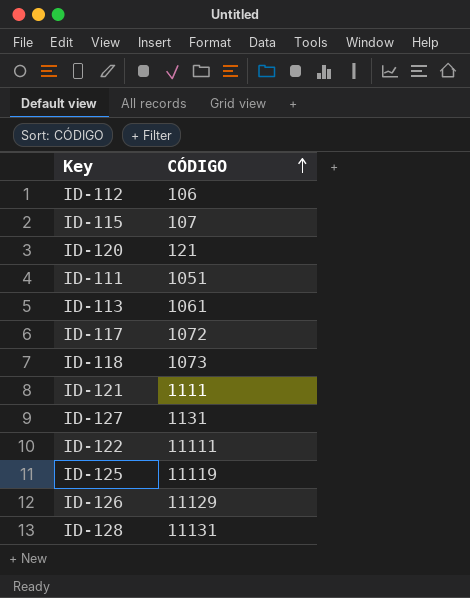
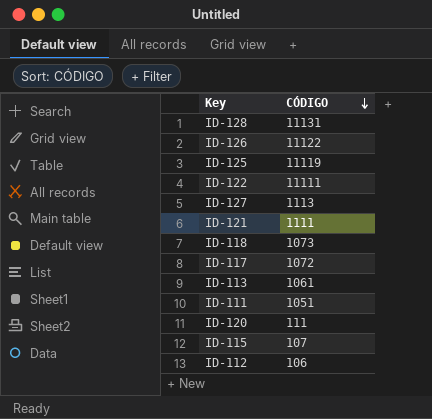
row order: CÓDIGO ascending -> CÓDIGO descending
ID-126 | CÓDIGO: 11129 -> 11122
ID-127 | CÓDIGO: 1131 -> 1113
ID-120 | CÓDIGO: 121 -> 111

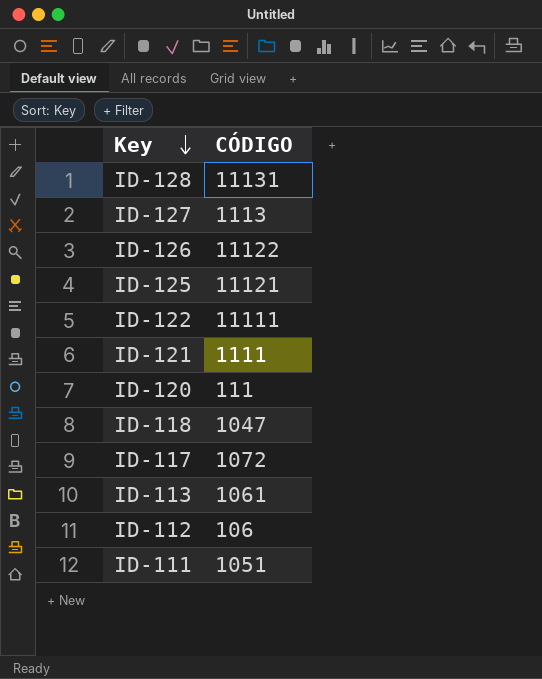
row order: CÓDIGO descending -> Key descending
row ID-115: 107 -> none
ID-125 | CÓDIGO: 11119 -> 11121
ID-118 | CÓDIGO: 1073 -> 1047

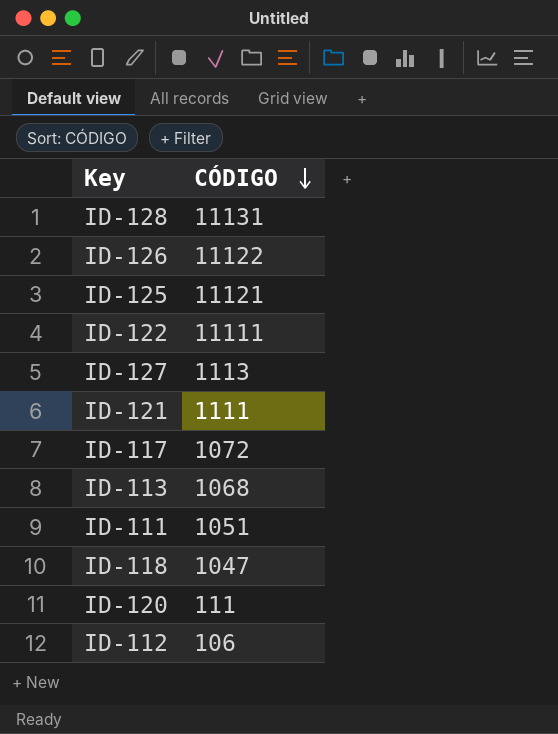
row order: Key descending -> CÓDIGO descending
ID-113 | CÓDIGO: 1061 -> 1068

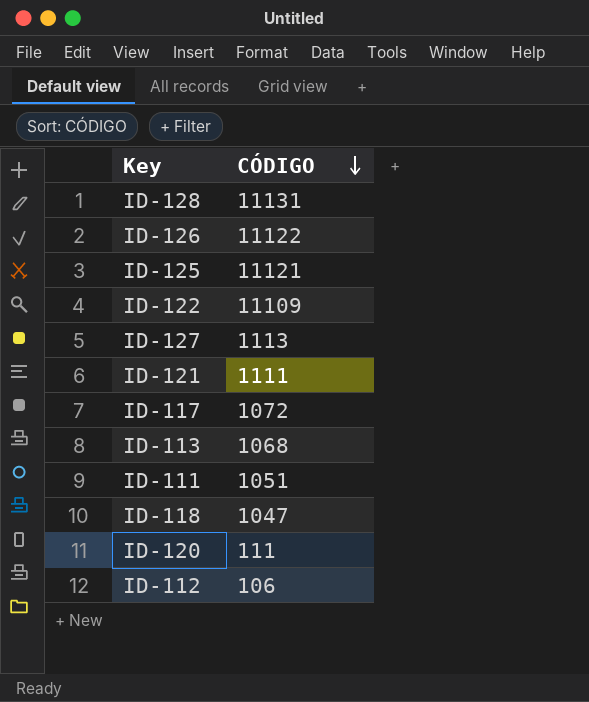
ID-122 | CÓDIGO: 11111 -> 11109

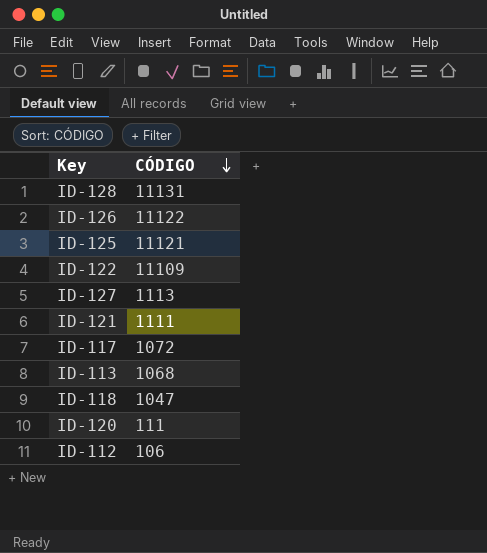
row ID-111: 1051 -> none

